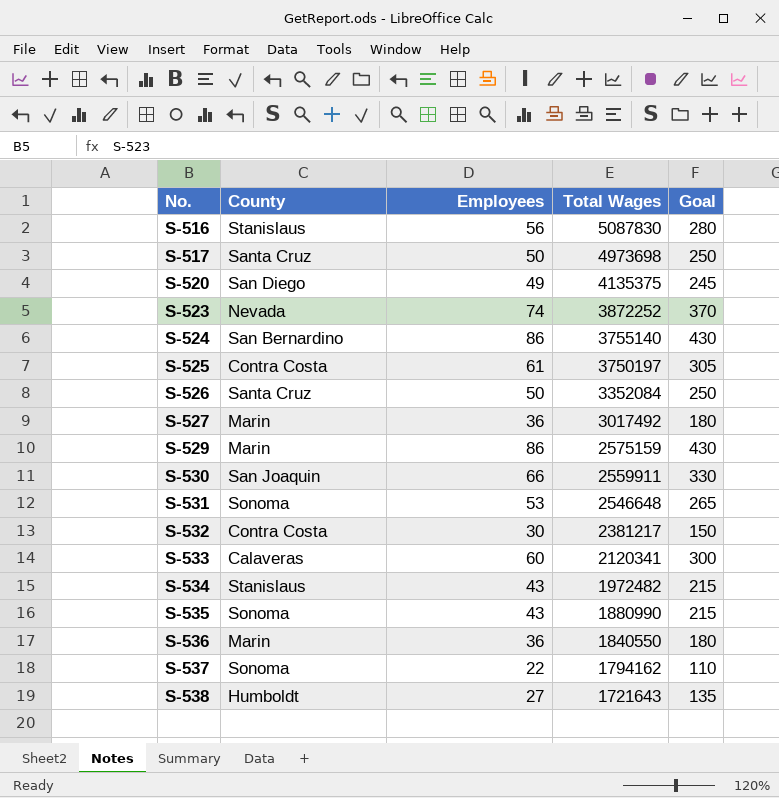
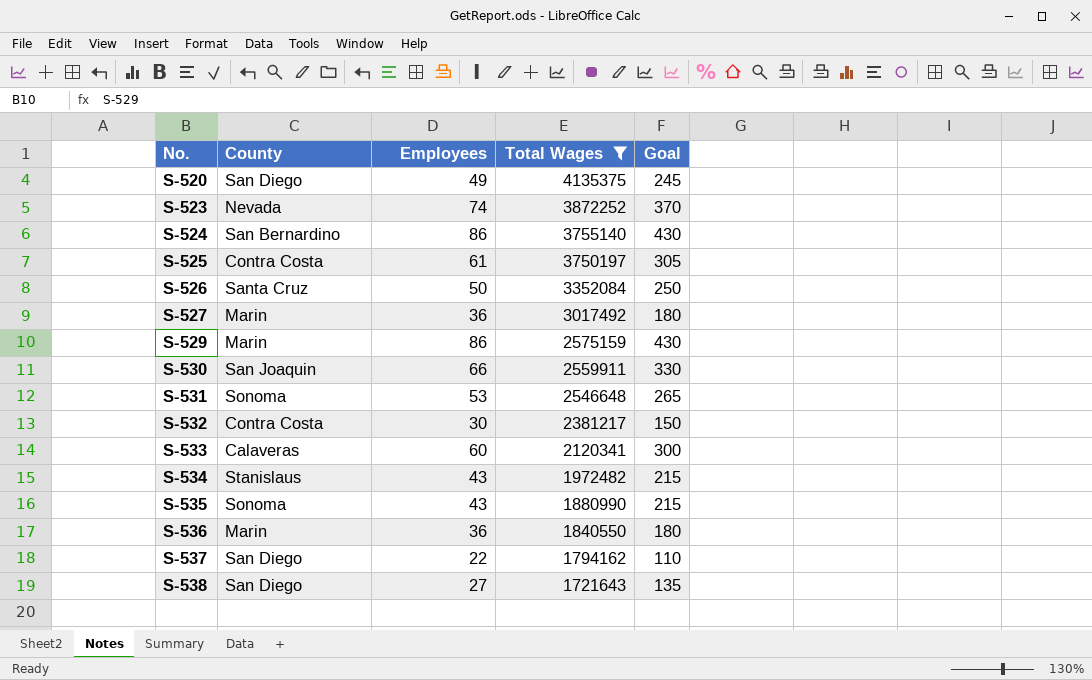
filter: none -> Total Wages <= 4135375
S-537 | County: Sonoma -> San Diego
S-538 | County: Humboldt -> San Diego

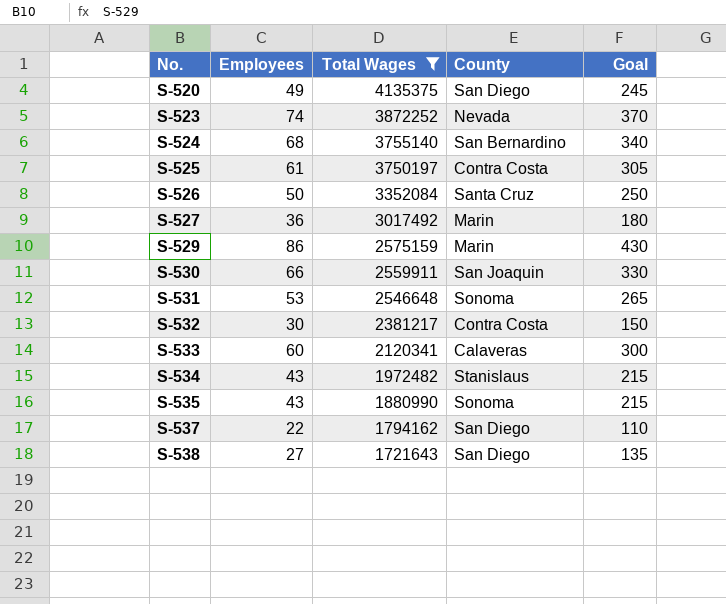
column County | position: 2 -> 4
row S-536: Marin | 36 | 1840550 | 180 -> none
S-524 | Employees: 86 -> 68
S-524 | Goal: 430 -> 340

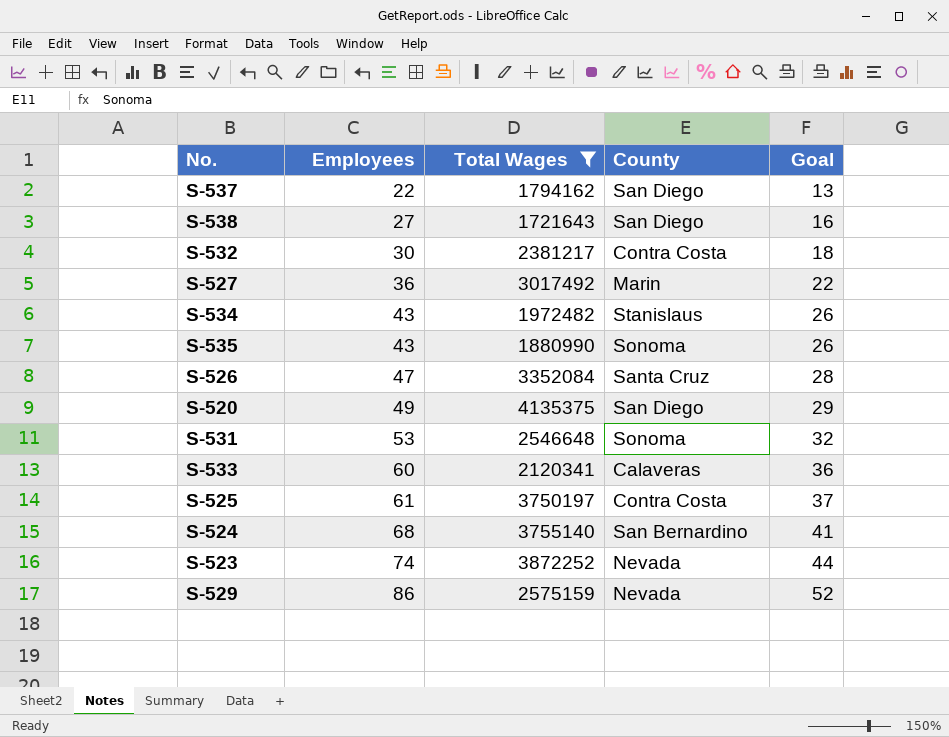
row order: No. ascending -> Employees ascending
column Goal | formula: [Employees] * 5 -> [Employees] * 0.6
row S-530: 66 | 2559911 | San Joaquin | 330 -> none
S-526 | Employees: 50 -> 47
S-529 | County: Marin -> Nevada

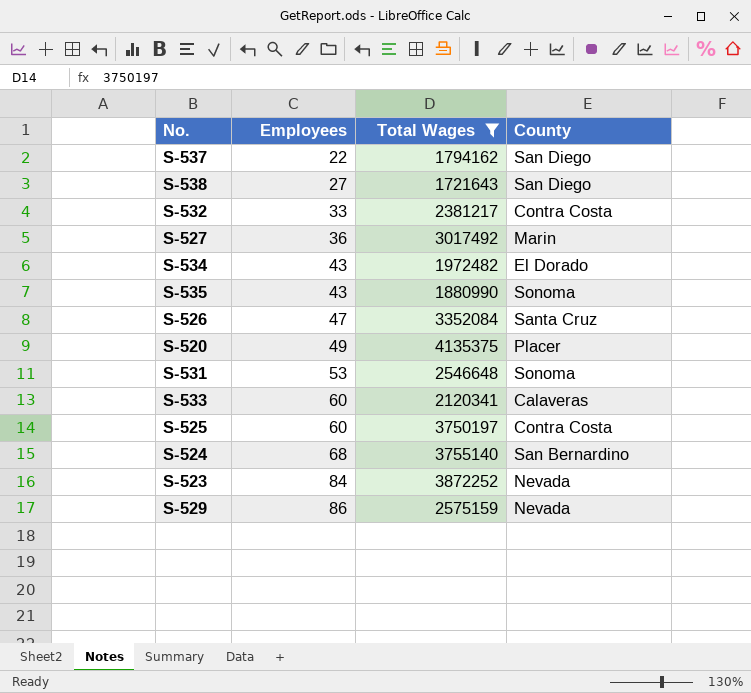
column Goal | formula: [Employees] * 0.6 -> none
S-532 | Employees: 30 -> 33
S-534 | County: Stanislaus -> El Dorado
S-520 | County: San Diego -> Placer
S-525 | Employees: 61 -> 60
S-523 | Employees: 74 -> 84

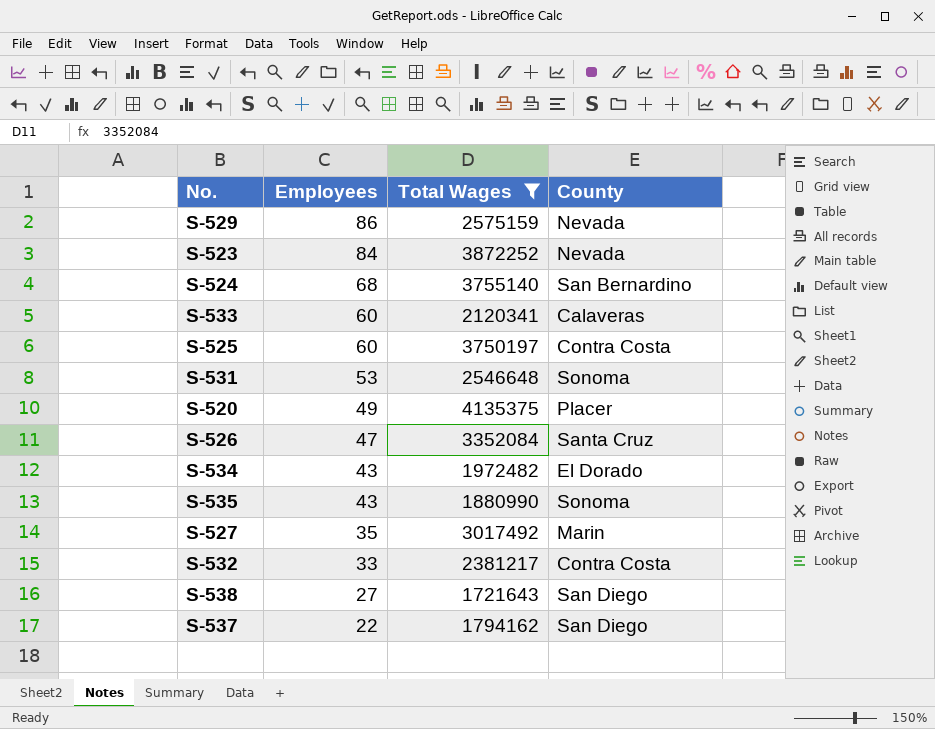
row order: Employees ascending -> Employees descending
S-527 | Employees: 36 -> 35

